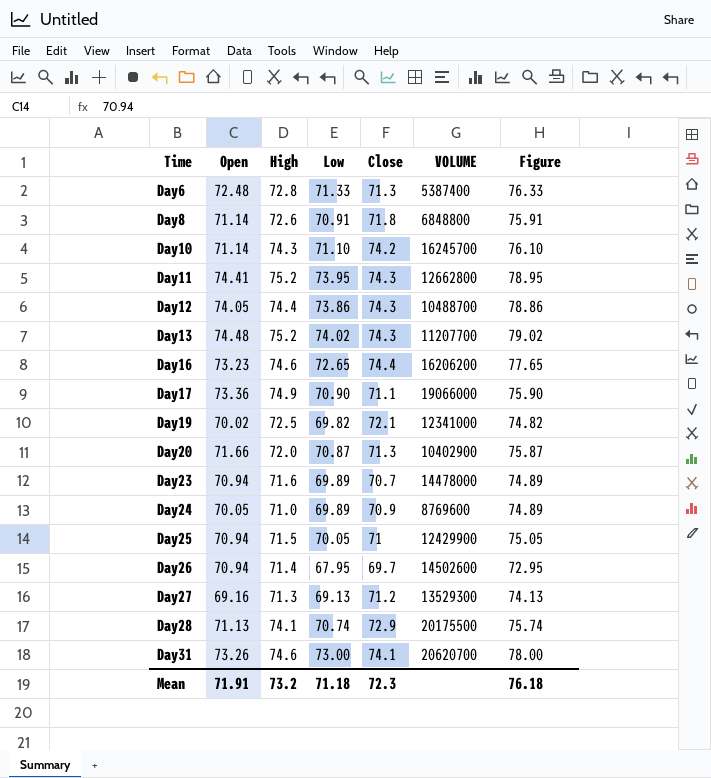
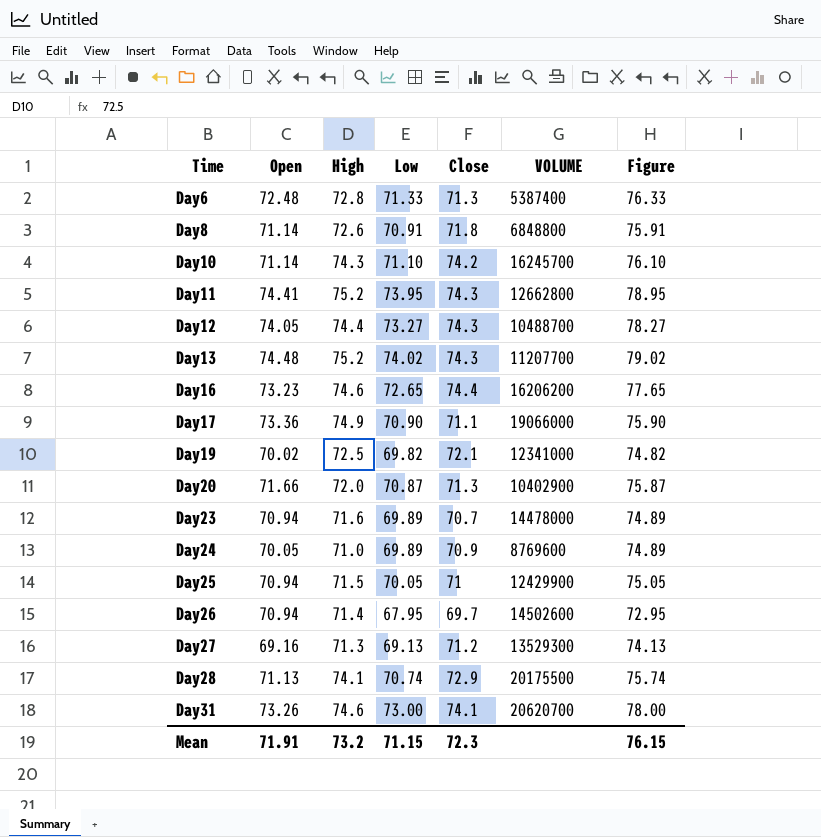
Day12 | Low: 73.86 -> 73.27
Day12 | Figure: 78.86 -> 78.27
Mean | Low: 71.18 -> 71.15
Mean | Figure: 76.18 -> 76.15

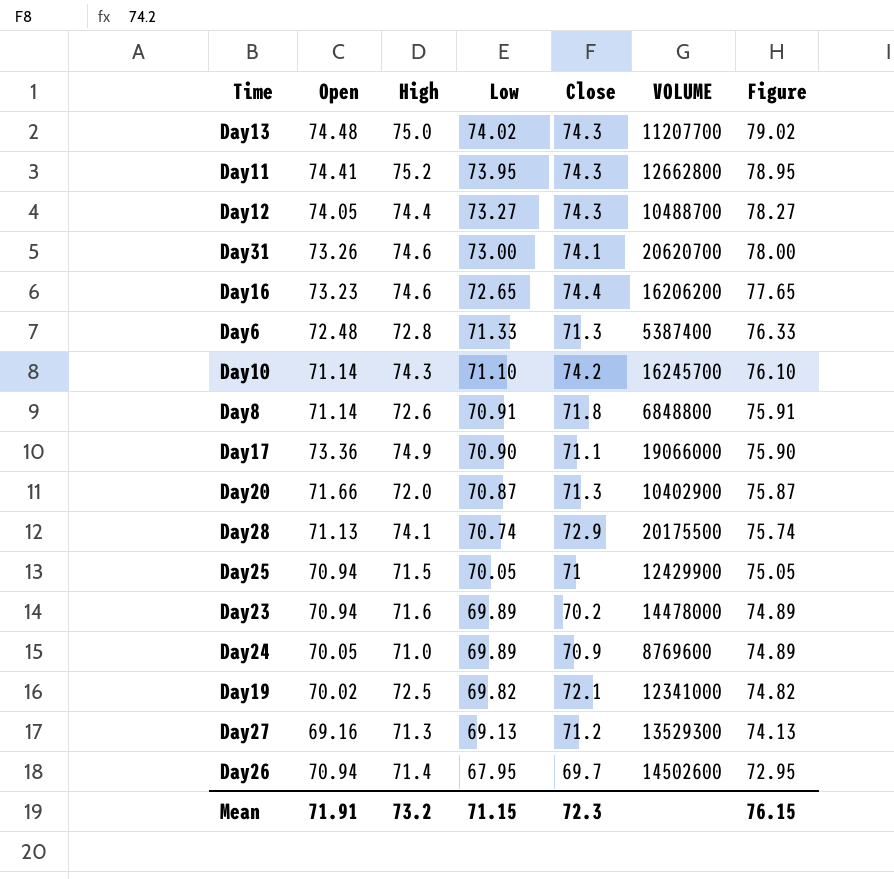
row order: Time ascending -> Low descending
Day13 | High: 75.2 -> 75.0
Day23 | Close: 70.7 -> 70.2

